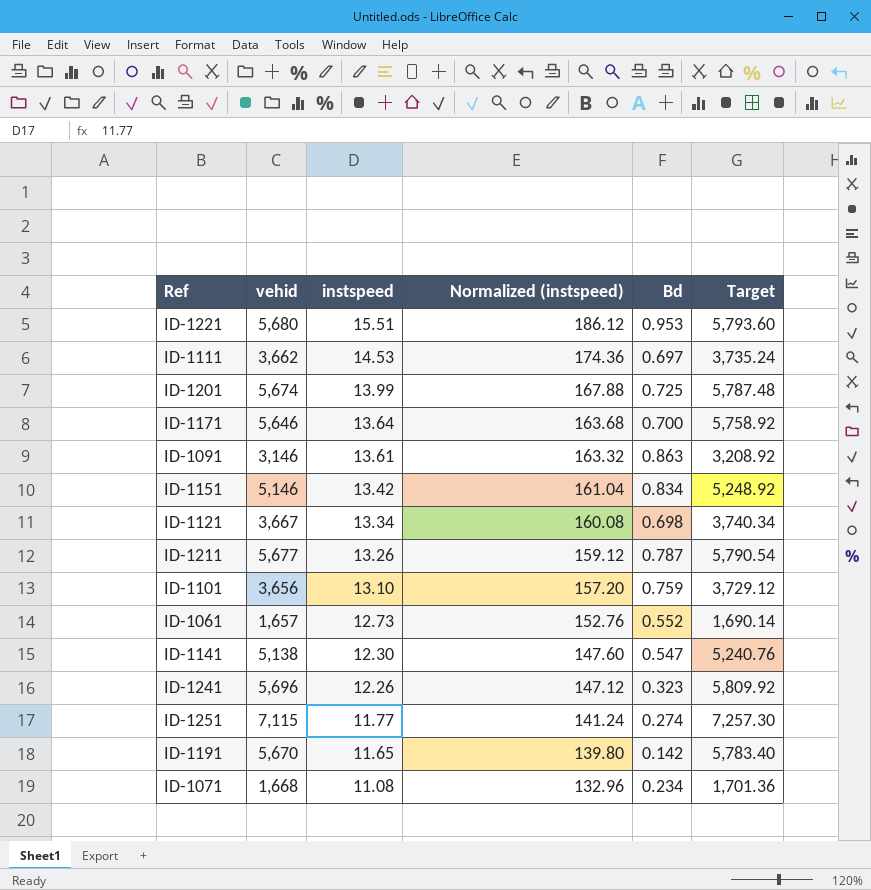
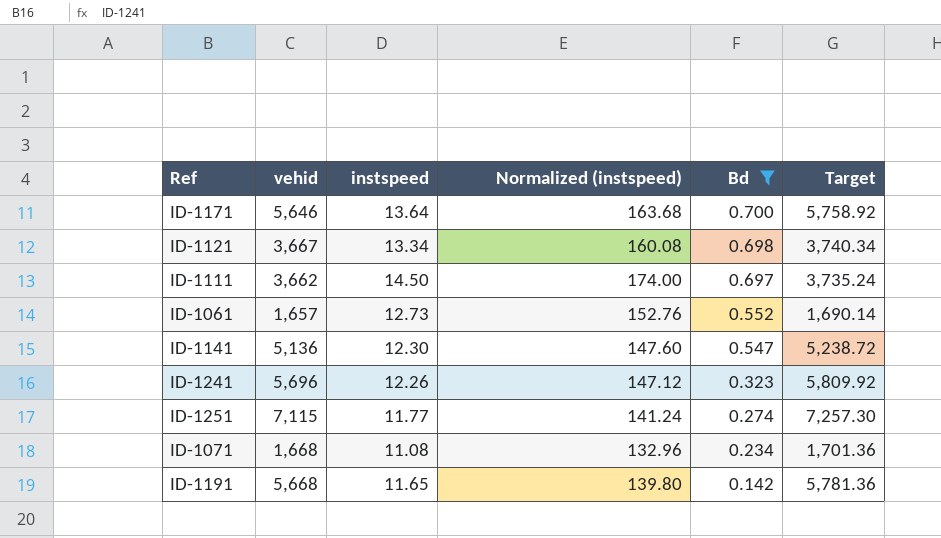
filter: none -> Bd <= 0.700
row order: instspeed descending -> Bd descending
ID-1111 | instspeed: 14.53 -> 14.50
ID-1111 | Normalized (instspeed): 174.36 -> 174.00
ID-1141 | vehid: 5,138 -> 5,136
ID-1141 | Target: 5,240.76 -> 5,238.72
ID-1191 | vehid: 5,670 -> 5,668
ID-1191 | Target: 5,783.40 -> 5,781.36

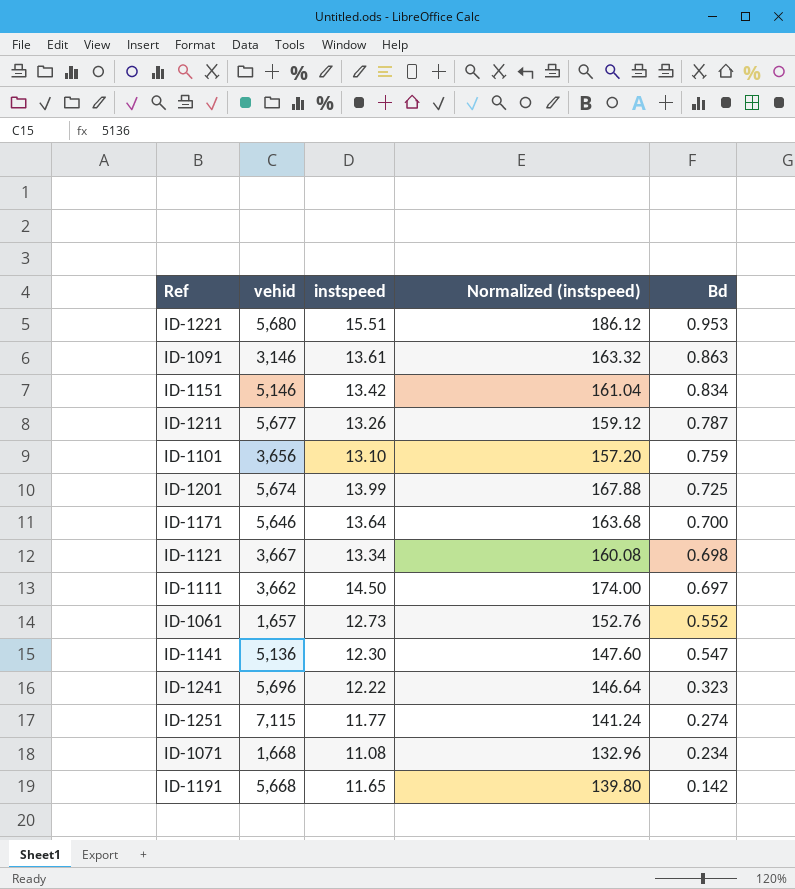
filter: Bd <= 0.700 -> none
column Target | formula: [vehid] * 1.02 -> none
ID-1241 | instspeed: 12.26 -> 12.22
ID-1241 | Normalized (instspeed): 147.12 -> 146.64

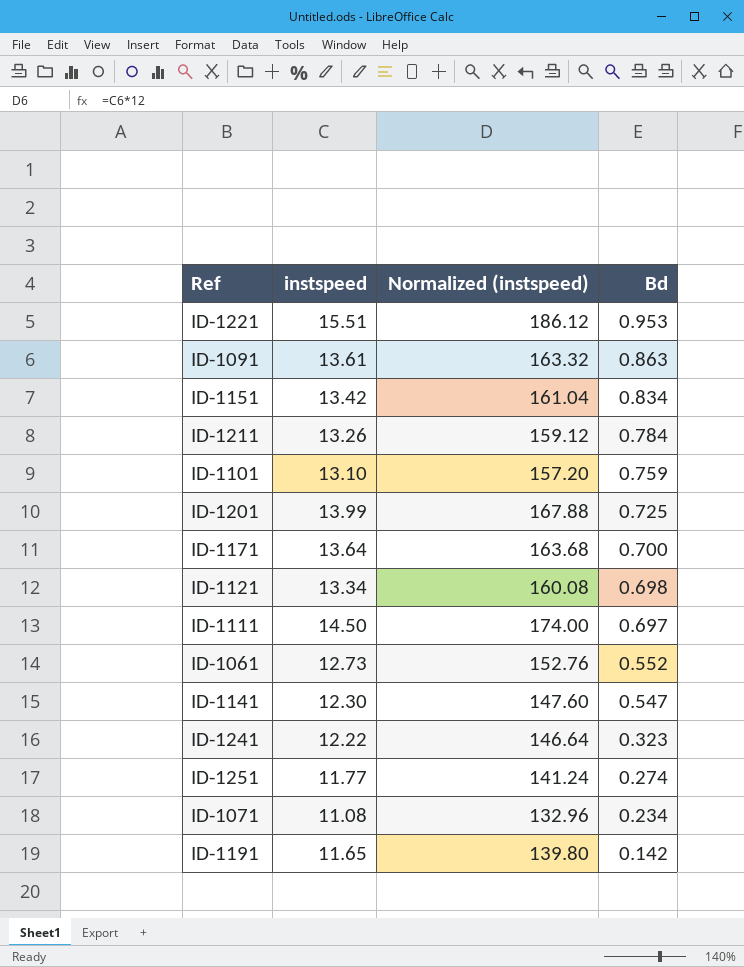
column vehid | position: 2 -> none
ID-1211 | Bd: 0.787 -> 0.784

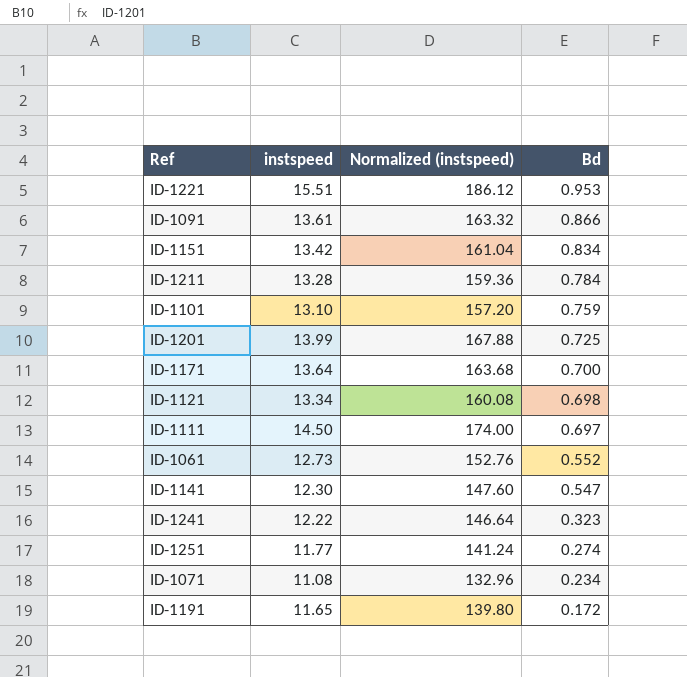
ID-1091 | Bd: 0.863 -> 0.866
ID-1211 | instspeed: 13.26 -> 13.28
ID-1211 | Normalized (instspeed): 159.12 -> 159.36
ID-1191 | Bd: 0.142 -> 0.172

